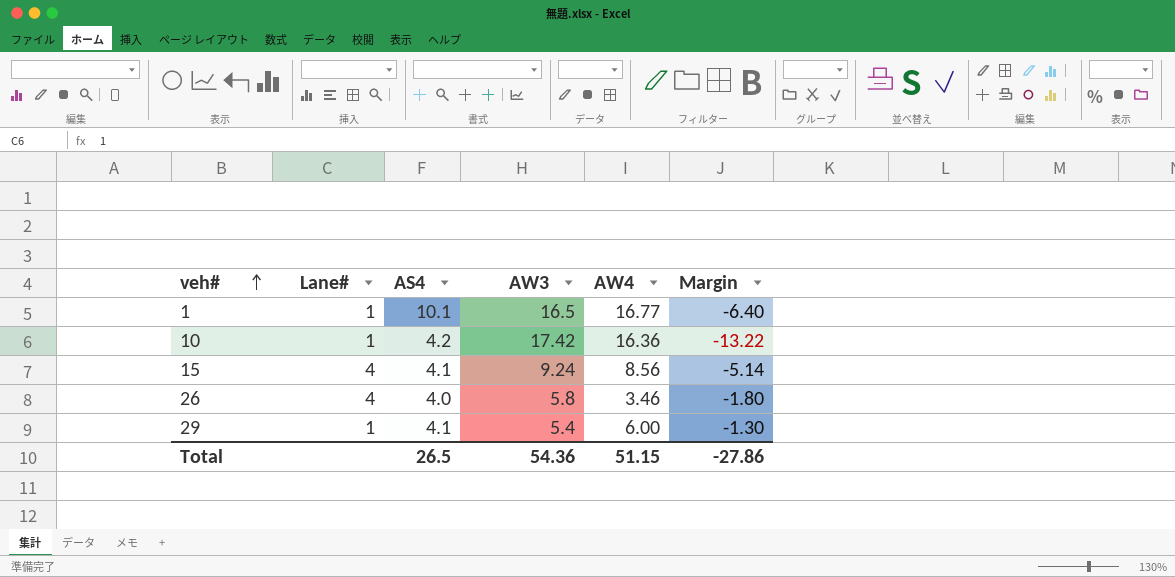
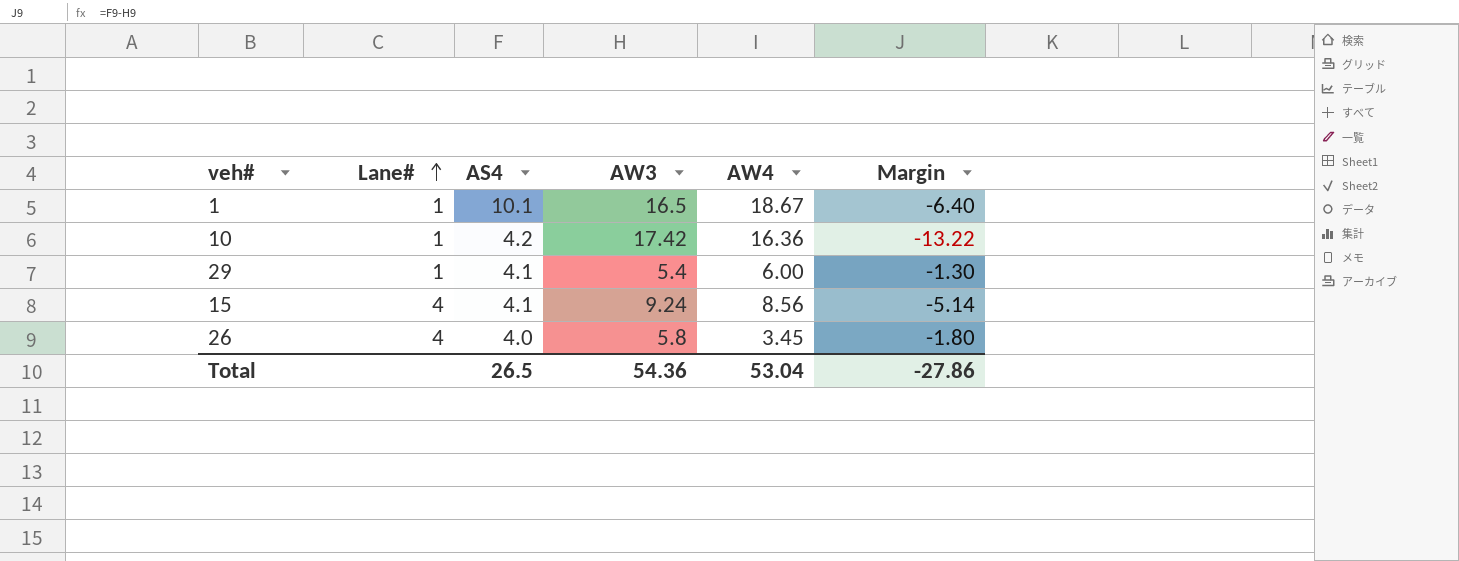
row order: veh# ascending -> Lane# ascending
1 | AW4: 16.77 -> 18.67
26 | AW4: 3.46 -> 3.45
Total | AW4: 51.15 -> 53.04

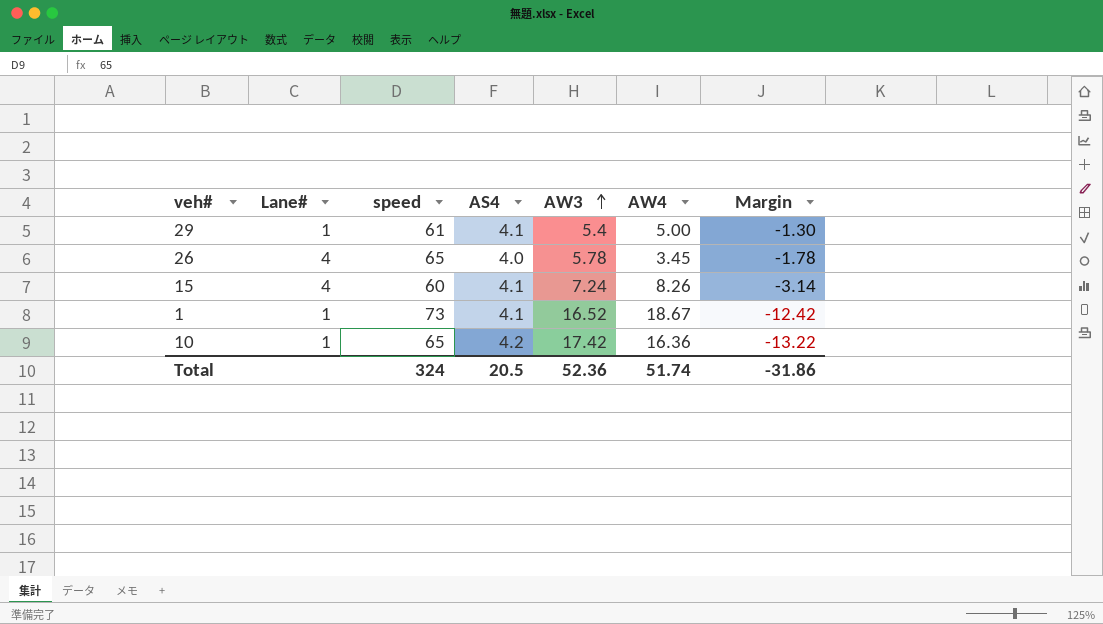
row order: Lane# ascending -> AW3 ascending
column speed | position: none -> 3
29 | AW4: 6.00 -> 5.00
26 | AW3: 5.8 -> 5.78
26 | Margin: -1.80 -> -1.78
15 | AW3: 9.24 -> 7.24
15 | AW4: 8.56 -> 8.26
15 | Margin: -5.14 -> -3.14
1 | AS4: 10.1 -> 4.1
1 | AW3: 16.5 -> 16.52
1 | Margin: -6.40 -> -12.42
Total | AS4: 26.5 -> 20.5
Total | AW3: 54.36 -> 52.36
Total | AW4: 53.04 -> 51.74
Total | Margin: -27.86 -> -31.86

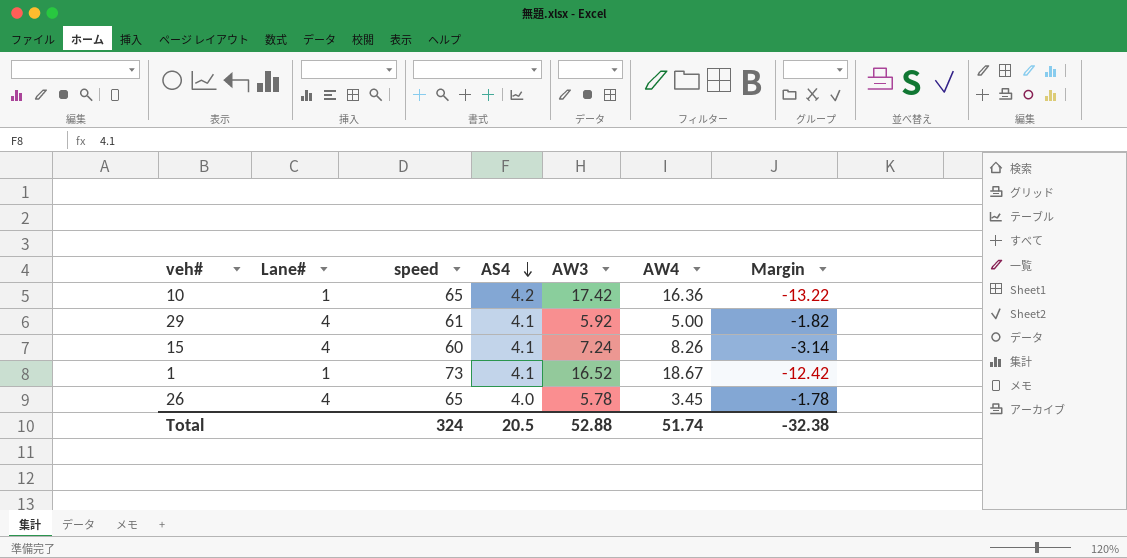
row order: AW3 ascending -> AS4 descending
29 | Lane#: 1 -> 4
29 | AW3: 5.4 -> 5.92
29 | Margin: -1.30 -> -1.82
Total | AW3: 52.36 -> 52.88
Total | Margin: -31.86 -> -32.38

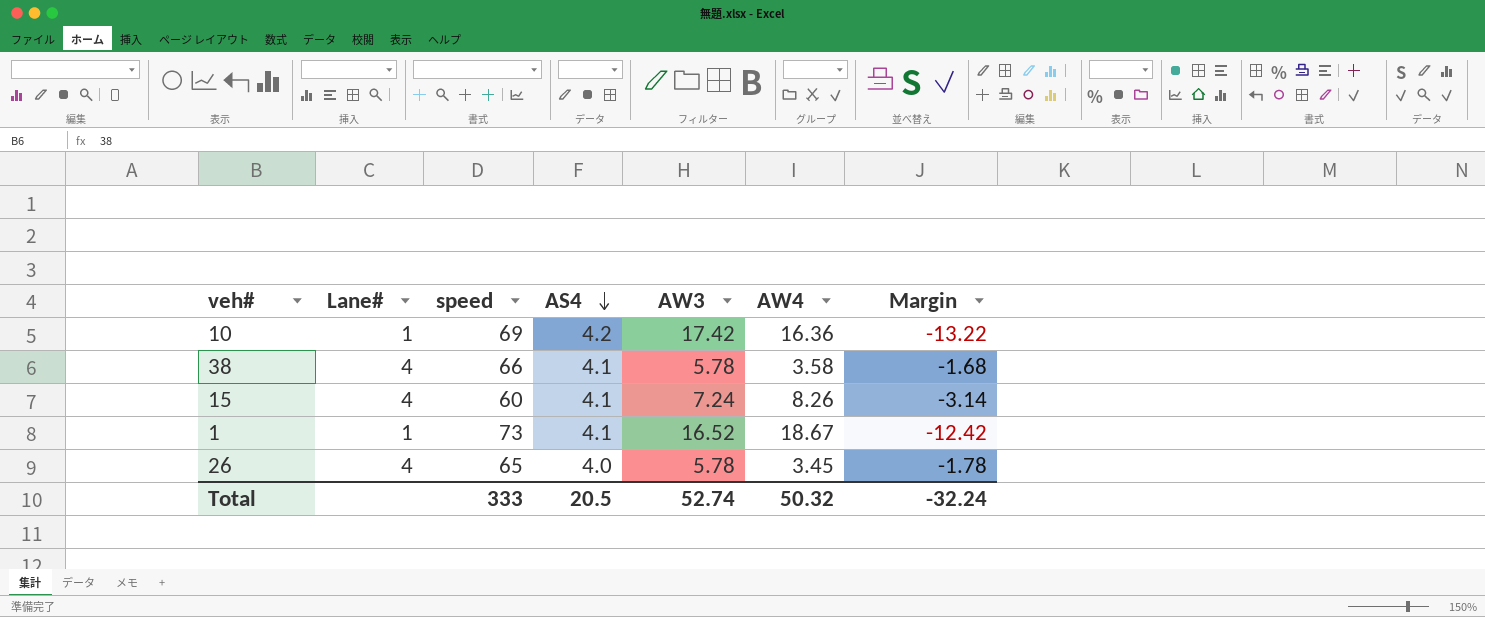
row 29: 4 | 61 | 4.1 | 5.92 | 5.00 | -1.82 -> none
10 | speed: 65 -> 69
row 38: none -> 4 | 66 | 4.1 | 5.78 | 3.58 | -1.68
Total | speed: 324 -> 333
Total | AW3: 52.88 -> 52.74
Total | AW4: 51.74 -> 50.32
Total | Margin: -32.38 -> -32.24

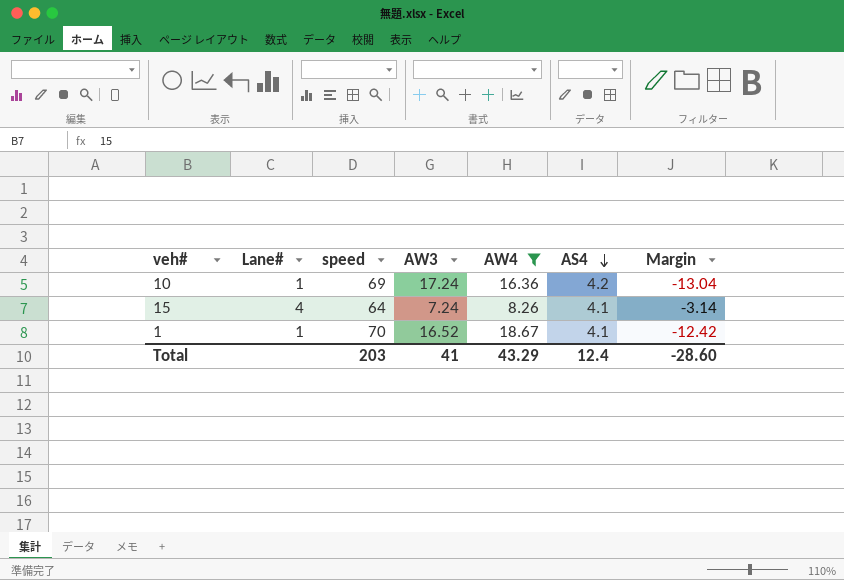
filter: none -> AW4 >= 8.26
column AS4 | position: 4 -> 6
10 | AW3: 17.42 -> 17.24
10 | Margin: -13.22 -> -13.04
15 | speed: 60 -> 64
1 | speed: 73 -> 70
Total | speed: 333 -> 203
Total | AW3: 52.74 -> 41
Total | AW4: 50.32 -> 43.29
Total | AS4: 20.5 -> 12.4
Total | Margin: -32.24 -> -28.60

